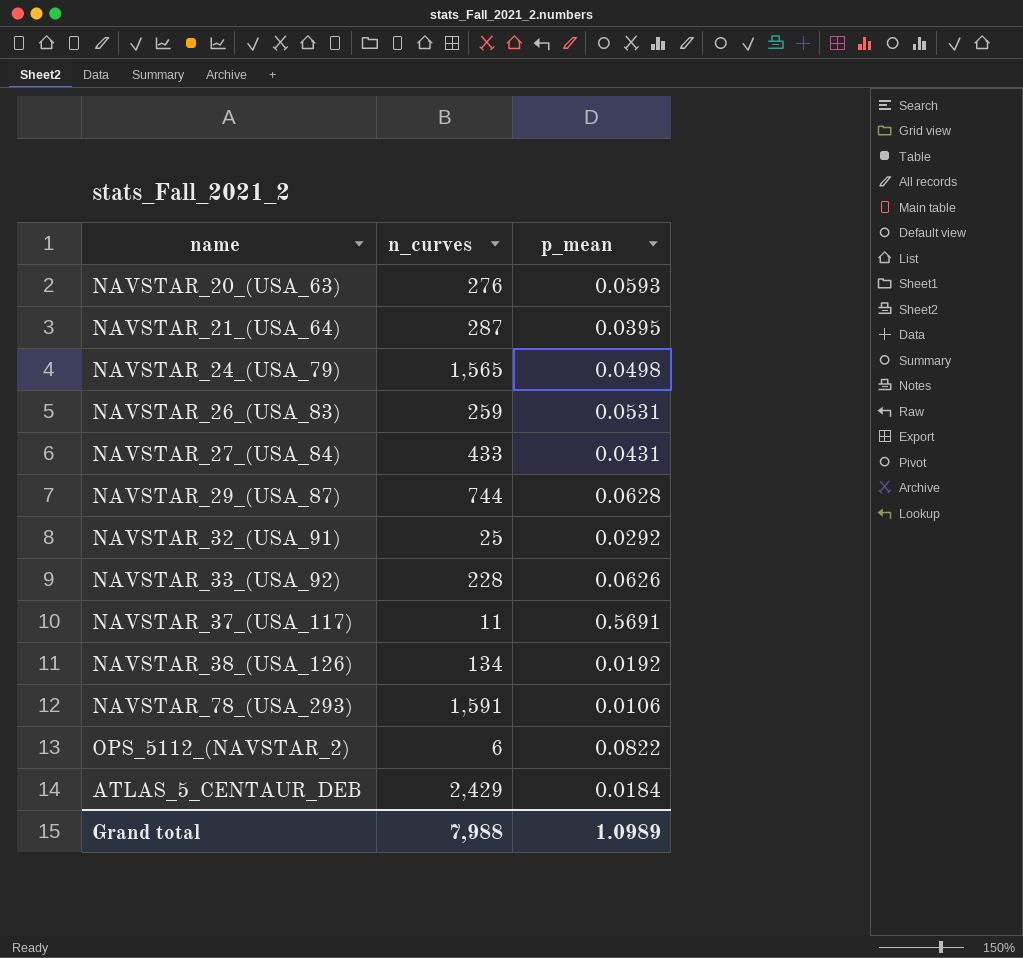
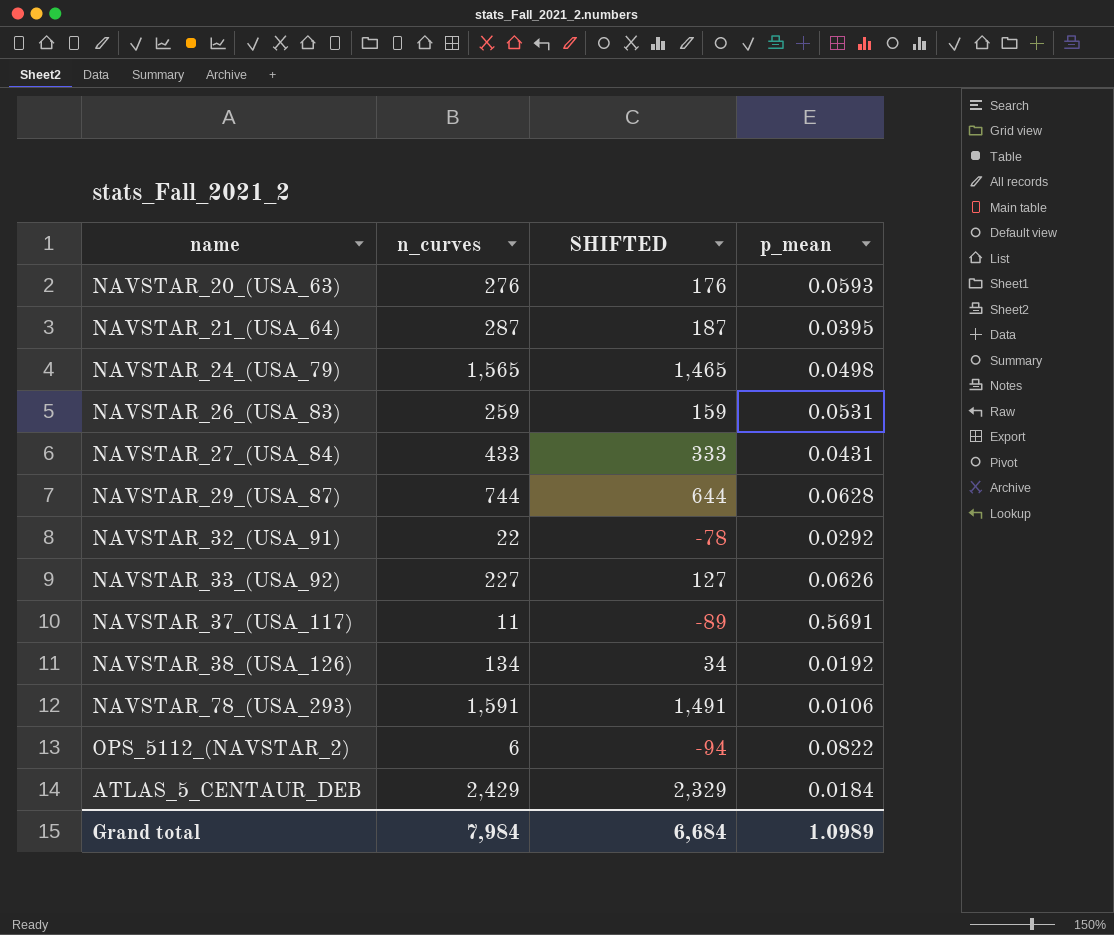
column SHIFTED | formula: none -> [n_curves] - 100
NAVSTAR_32_(USA_91) | n_curves: 25 -> 22
NAVSTAR_33_(USA_92) | n_curves: 228 -> 227
Grand total | n_curves: 7,988 -> 7,984

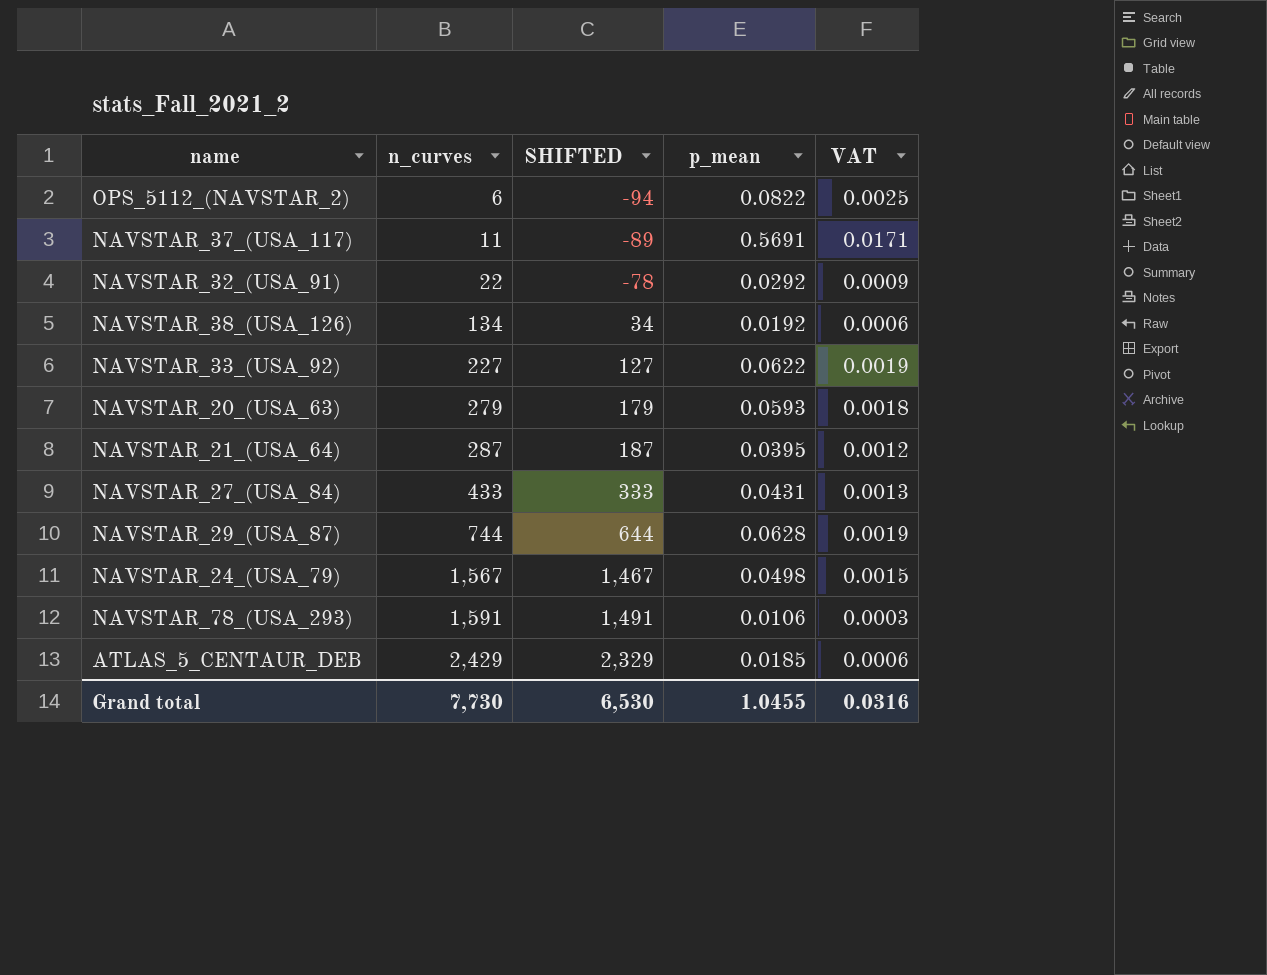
row order: none -> n_curves ascending
column VAT | formula: none -> [p_mean] * 0.03
row NAVSTAR_26_(USA_83): 259 | 159 | 0.0531 -> none
NAVSTAR_33_(USA_92) | p_mean: 0.0626 -> 0.0622
NAVSTAR_20_(USA_63) | n_curves: 276 -> 279
NAVSTAR_20_(USA_63) | SHIFTED: 176 -> 179
NAVSTAR_24_(USA_79) | n_curves: 1,565 -> 1,567
NAVSTAR_24_(USA_79) | SHIFTED: 1,465 -> 1,467
ATLAS_5_CENTAUR_DEB | p_mean: 0.0184 -> 0.0185
Grand total | n_curves: 7,984 -> 7,730
Grand total | SHIFTED: 6,684 -> 6,530
Grand total | p_mean: 1.0989 -> 1.0455

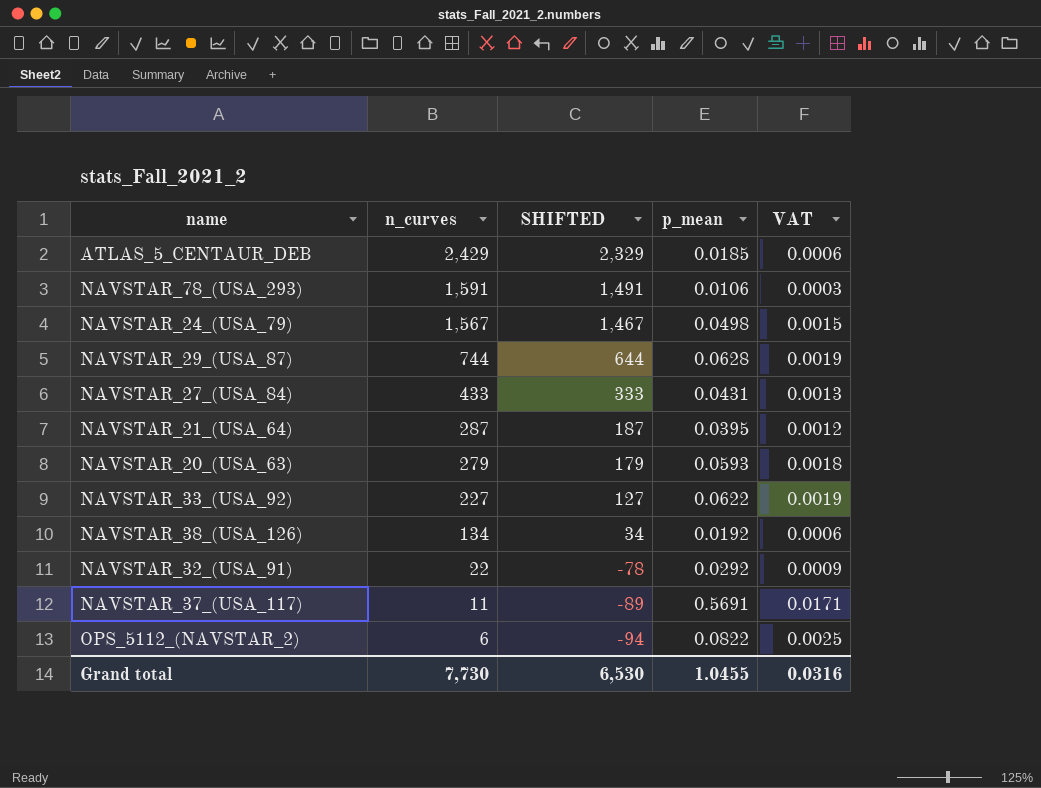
row order: n_curves ascending -> n_curves descending

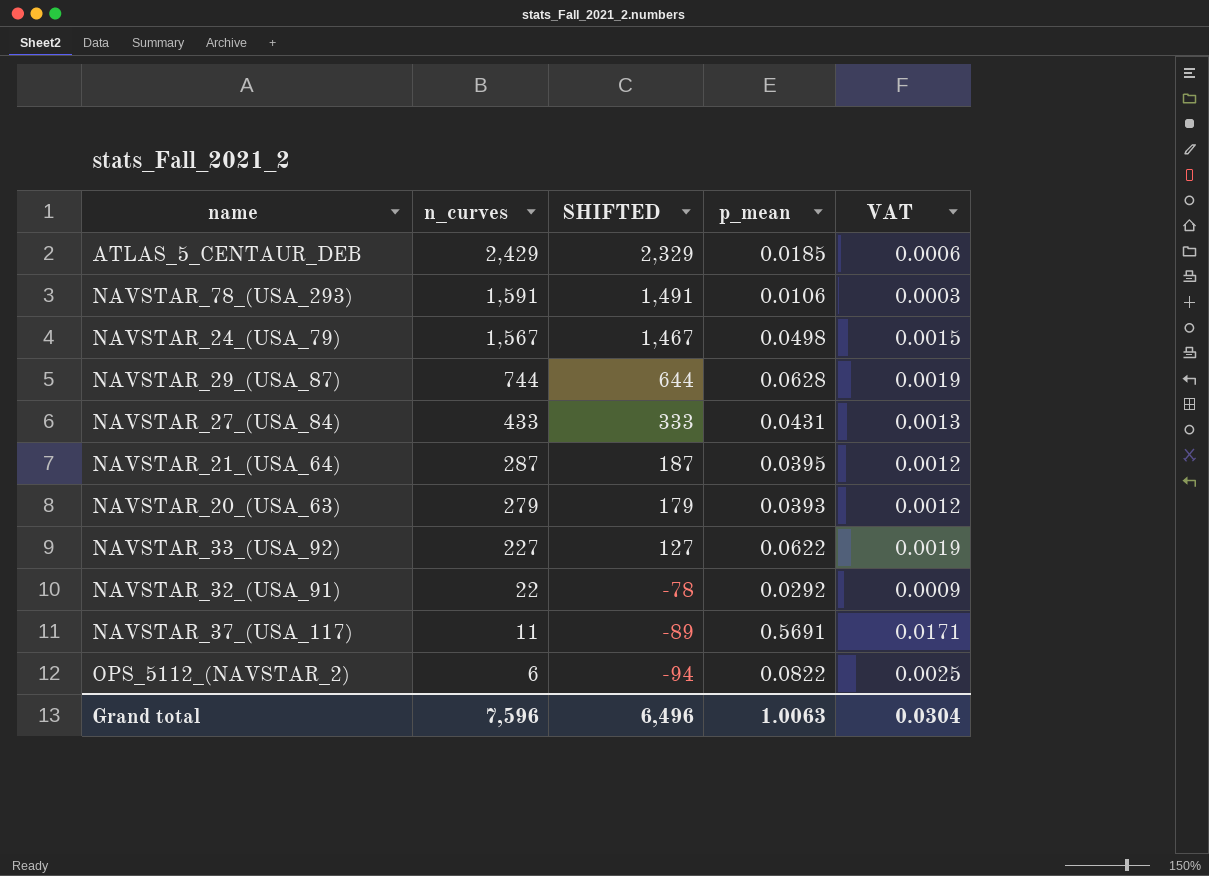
row NAVSTAR_38_(USA_126): 134 | 34 | 0.0192 | 0.0006 -> none
NAVSTAR_20_(USA_63) | p_mean: 0.0593 -> 0.0393
NAVSTAR_20_(USA_63) | VAT: 0.0018 -> 0.0012
Grand total | n_curves: 7,730 -> 7,596
Grand total | SHIFTED: 6,530 -> 6,496
Grand total | p_mean: 1.0455 -> 1.0063
Grand total | VAT: 0.0316 -> 0.0304

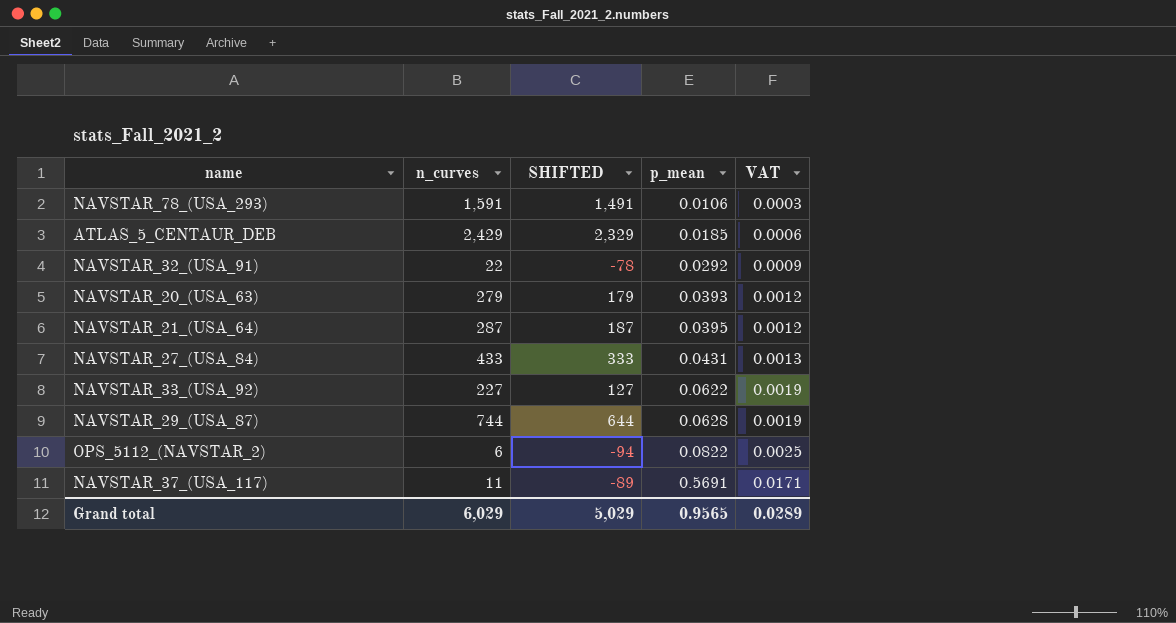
row order: n_curves descending -> p_mean ascending
row NAVSTAR_24_(USA_79): 1,567 | 1,467 | 0.0498 | 0.0015 -> none
Grand total | n_curves: 7,596 -> 6,029
Grand total | SHIFTED: 6,496 -> 5,029
Grand total | p_mean: 1.0063 -> 0.9565
Grand total | VAT: 0.0304 -> 0.0289

